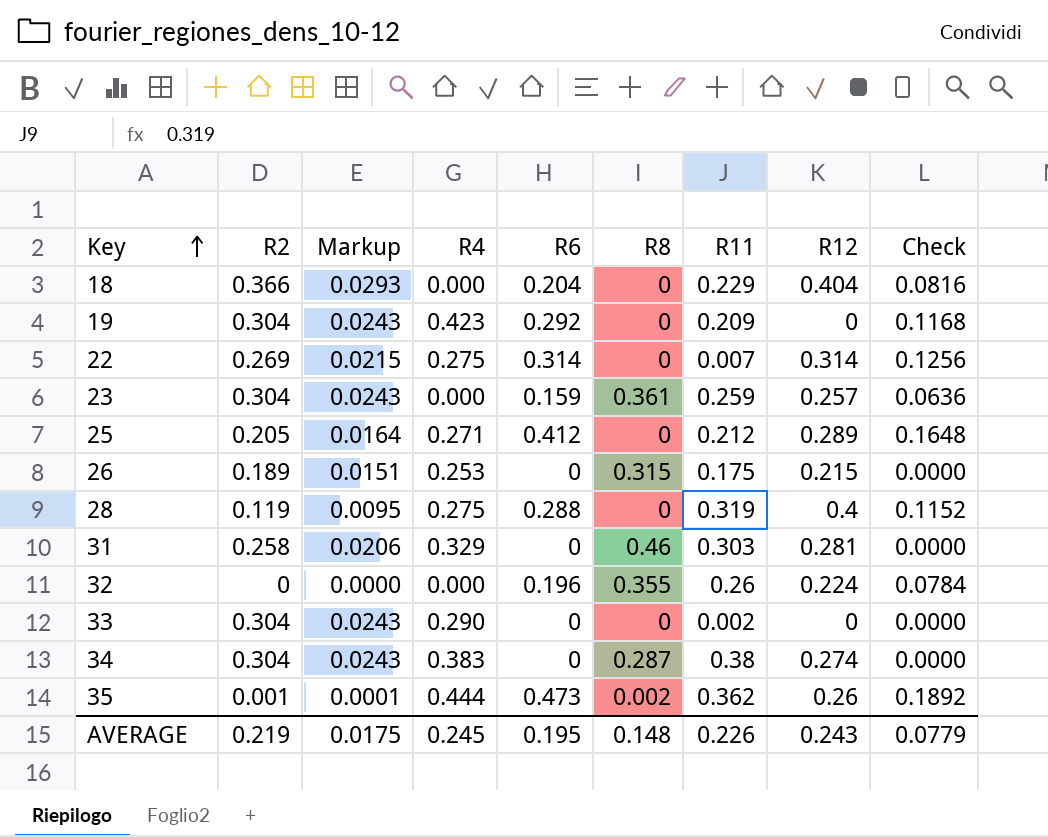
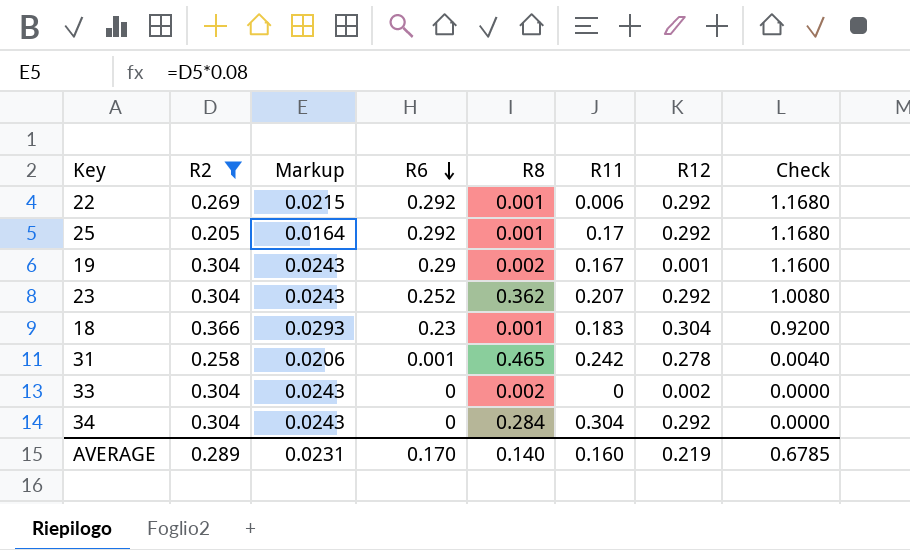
filter: none -> R2 >= 0.205
row order: Key ascending -> R6 descending
column R4 | position: 4 -> none
column Check | formula: [R6] * 0.4 -> [R6] * 4
22 | R6: 0.314 -> 0.292
22 | R8: 0 -> 0.001
22 | R11: 0.007 -> 0.006
22 | R12: 0.314 -> 0.292
25 | R6: 0.412 -> 0.292
25 | R8: 0 -> 0.001
25 | R11: 0.212 -> 0.17
25 | R12: 0.289 -> 0.292
19 | R6: 0.292 -> 0.29
19 | R8: 0 -> 0.002
19 | R11: 0.209 -> 0.167
19 | R12: 0 -> 0.001
23 | R6: 0.159 -> 0.252
23 | R8: 0.361 -> 0.362
23 | R11: 0.259 -> 0.207
23 | R12: 0.257 -> 0.292
18 | R6: 0.204 -> 0.23
18 | R8: 0 -> 0.001
18 | R11: 0.229 -> 0.183
18 | R12: 0.404 -> 0.304
31 | R6: 0 -> 0.001
31 | R8: 0.46 -> 0.465
31 | R11: 0.303 -> 0.242
31 | R12: 0.281 -> 0.278
33 | R8: 0 -> 0.002
33 | R11: 0.002 -> 0
33 | R12: 0 -> 0.002
34 | R8: 0.287 -> 0.284
34 | R11: 0.38 -> 0.304
34 | R12: 0.274 -> 0.292
AVERAGE | R2: 0.219 -> 0.289
AVERAGE | Markup: 0.0175 -> 0.0231
AVERAGE | R6: 0.195 -> 0.170
AVERAGE | R8: 0.148 -> 0.140
AVERAGE | R11: 0.226 -> 0.160
AVERAGE | R12: 0.243 -> 0.219
AVERAGE | Check: 0.0779 -> 0.6785

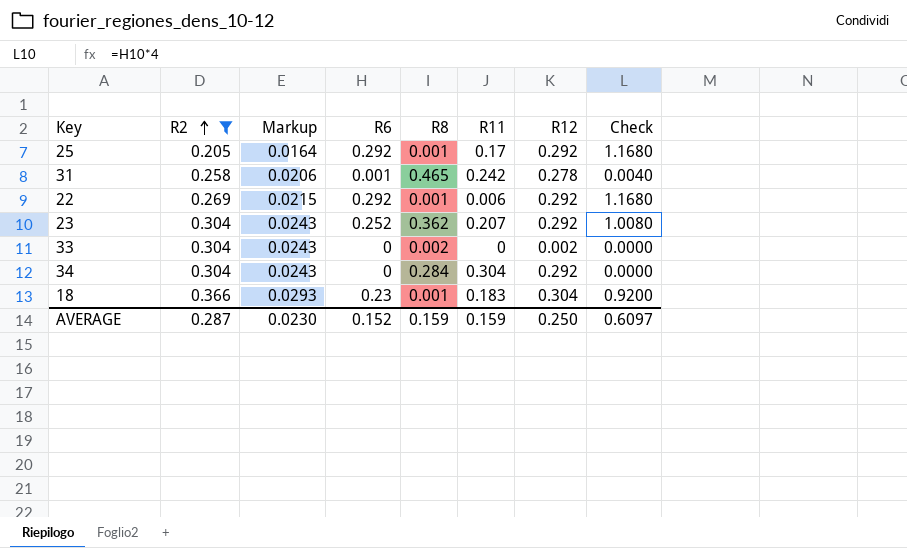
row order: R6 descending -> R2 ascending
row 19: 0.304 | 0.0243 | 0.29 | 0.002 | 0.167 | 0.001 | 1.1600 -> none
AVERAGE | R2: 0.289 -> 0.287
AVERAGE | Markup: 0.0231 -> 0.0230
AVERAGE | R6: 0.170 -> 0.152
AVERAGE | R8: 0.140 -> 0.159
AVERAGE | R11: 0.160 -> 0.159
AVERAGE | R12: 0.219 -> 0.250
AVERAGE | Check: 0.6785 -> 0.6097

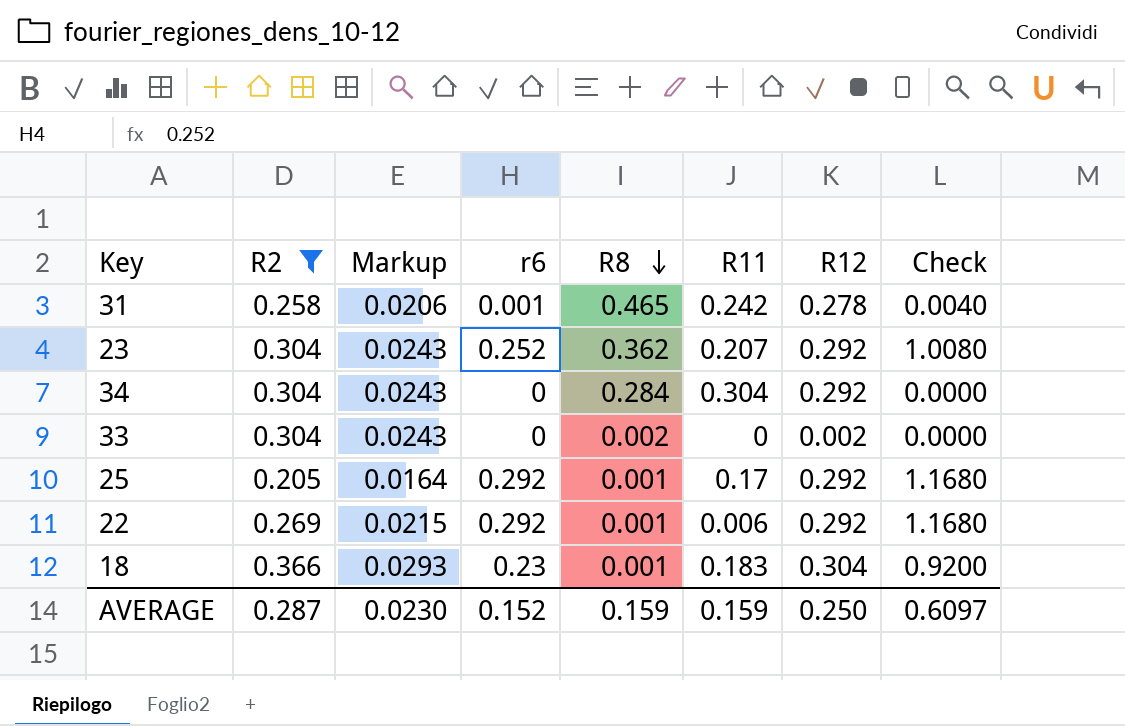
row order: R2 ascending -> R8 descending
column name: R6 -> r6

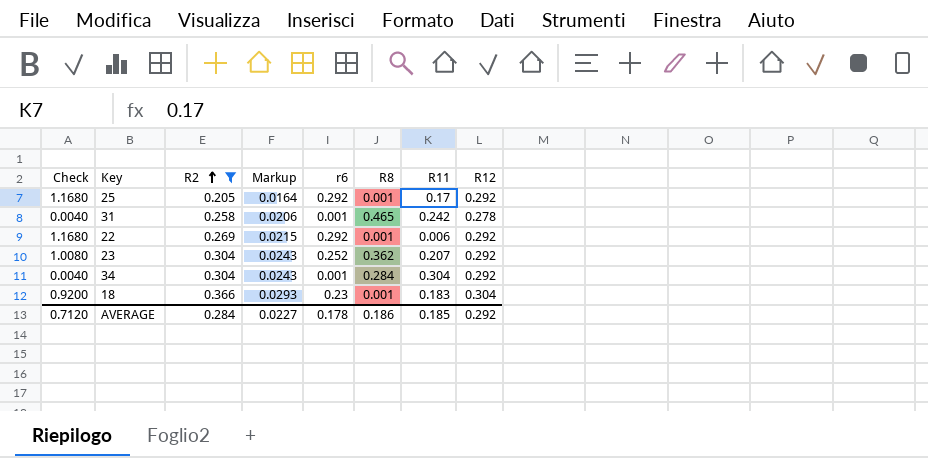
row order: R8 descending -> R2 ascending
column Check | position: 8 -> 1
row 33: 0.304 | 0.0243 | 0 | 0.002 | 0 | 0.002 | 0.0000 -> none
34 | Check: 0.0000 -> 0.0040
34 | r6: 0 -> 0.001
AVERAGE | Check: 0.6097 -> 0.7120
AVERAGE | R2: 0.287 -> 0.284
AVERAGE | Markup: 0.0230 -> 0.0227
AVERAGE | r6: 0.152 -> 0.178
AVERAGE | R8: 0.159 -> 0.186
AVERAGE | R11: 0.159 -> 0.185
AVERAGE | R12: 0.250 -> 0.292

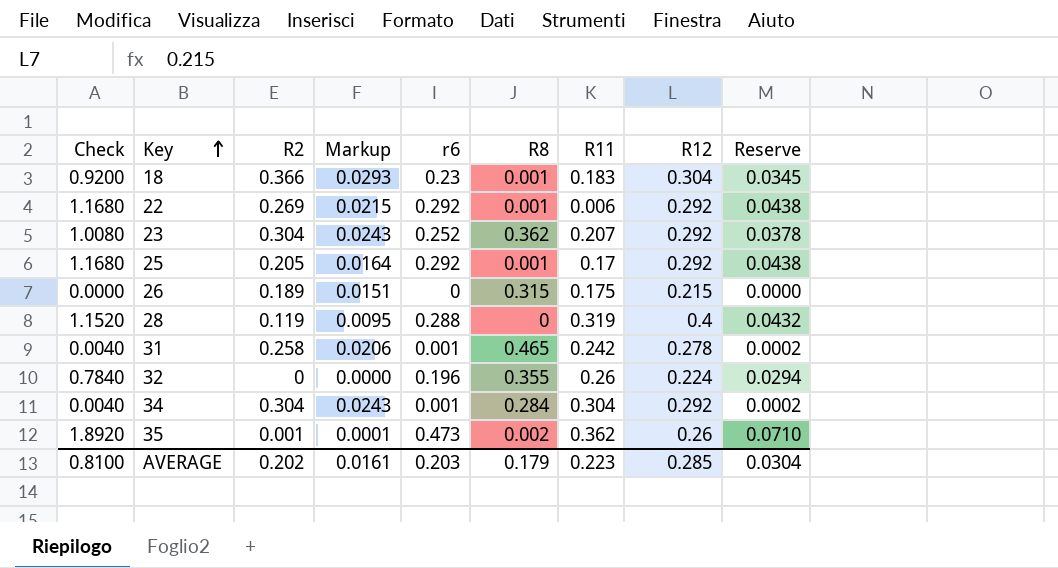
filter: R2 >= 0.205 -> none
row order: R2 ascending -> Key ascending
column Reserve | formula: none -> [r6] * 0.15
AVERAGE | Check: 0.7120 -> 0.8100
AVERAGE | R2: 0.284 -> 0.202
AVERAGE | Markup: 0.0227 -> 0.0161
AVERAGE | r6: 0.178 -> 0.203
AVERAGE | R8: 0.186 -> 0.179
AVERAGE | R11: 0.185 -> 0.223
AVERAGE | R12: 0.292 -> 0.285

